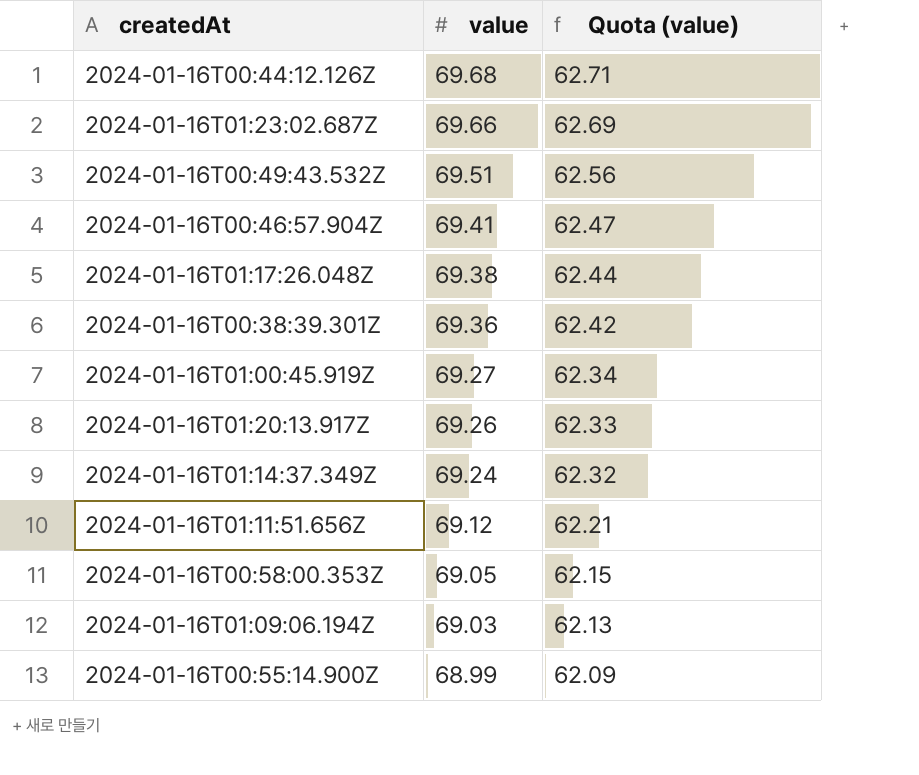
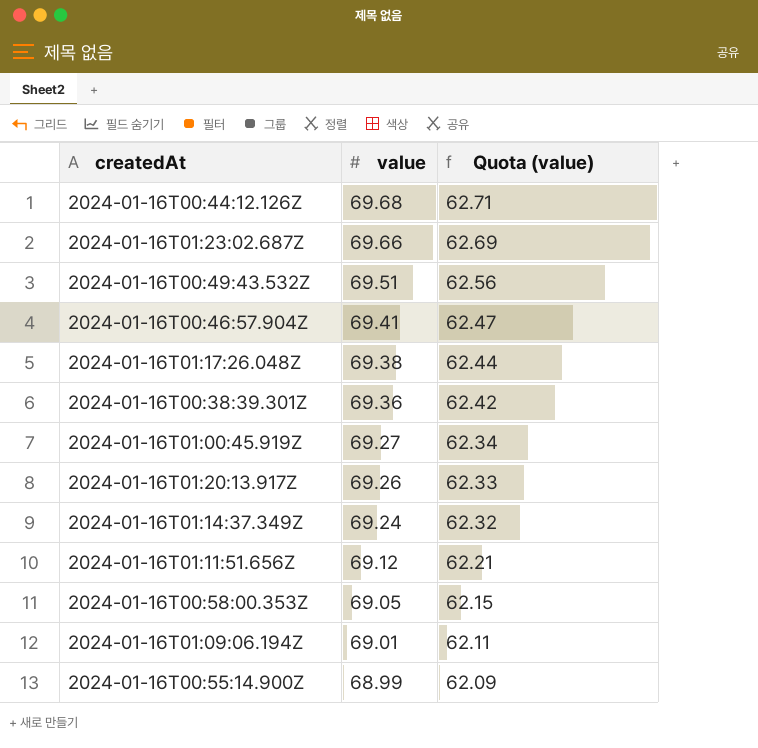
2024-01-16T01:09:06.194Z | value: 69.03 -> 69.01
2024-01-16T01:09:06.194Z | Quota (value): 62.13 -> 62.11

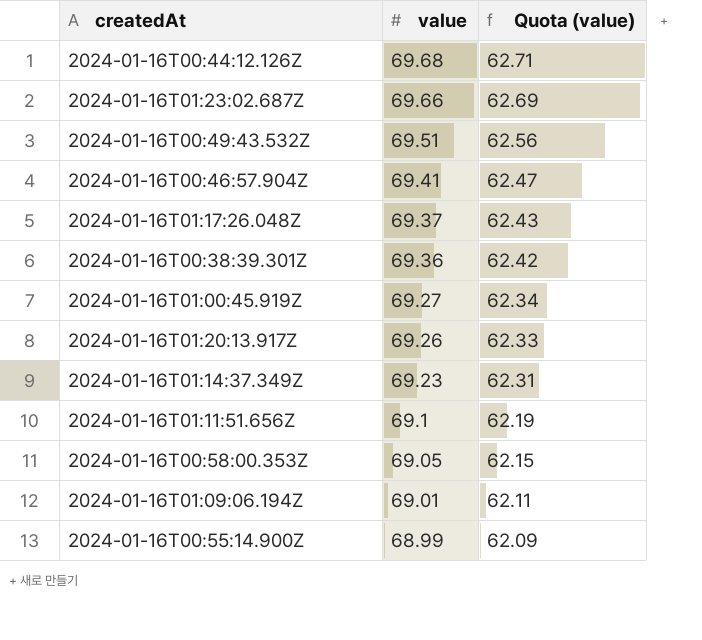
2024-01-16T01:17:26.048Z | value: 69.38 -> 69.37
2024-01-16T01:17:26.048Z | Quota (value): 62.44 -> 62.43
2024-01-16T01:14:37.349Z | value: 69.24 -> 69.23
2024-01-16T01:14:37.349Z | Quota (value): 62.32 -> 62.31
2024-01-16T01:11:51.656Z | value: 69.12 -> 69.1
2024-01-16T01:11:51.656Z | Quota (value): 62.21 -> 62.19

